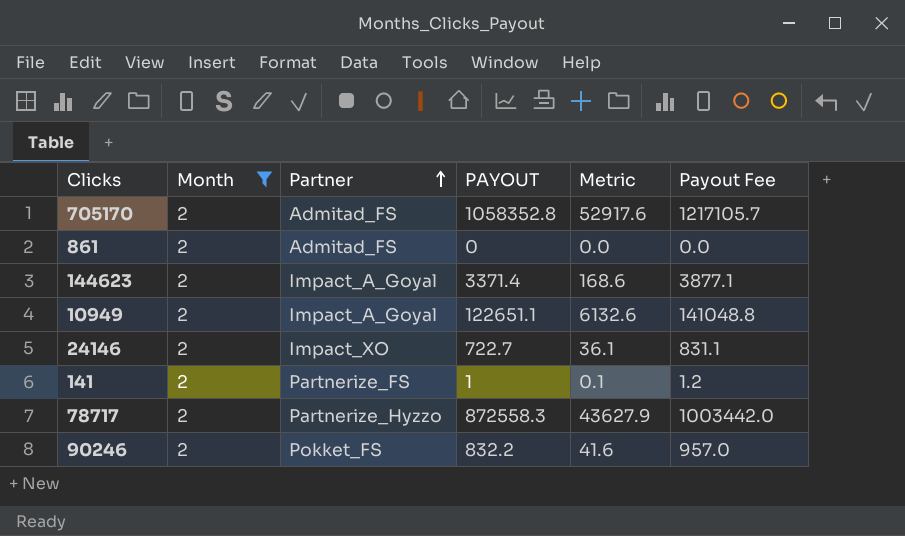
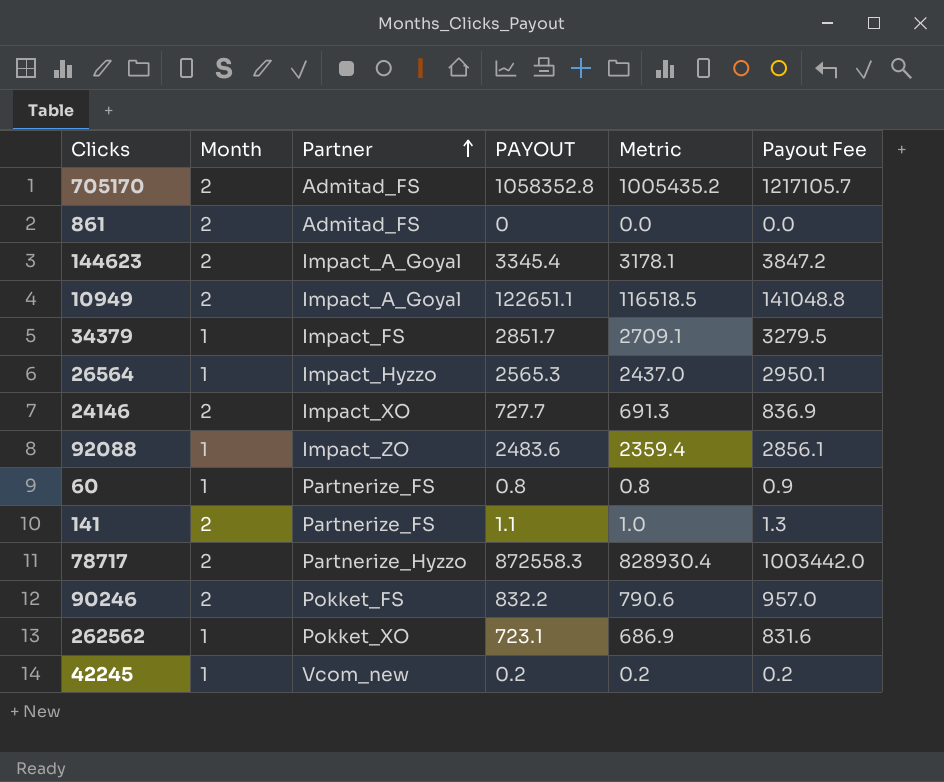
filter: Month = 2 -> none
column Metric | formula: [PAYOUT] * 0.05 -> [PAYOUT] * 0.95
144623 | PAYOUT: 3371.4 -> 3345.4
144623 | Payout Fee: 3877.1 -> 3847.2
24146 | PAYOUT: 722.7 -> 727.7
24146 | Payout Fee: 831.1 -> 836.9
141 | PAYOUT: 1 -> 1.1
141 | Payout Fee: 1.2 -> 1.3

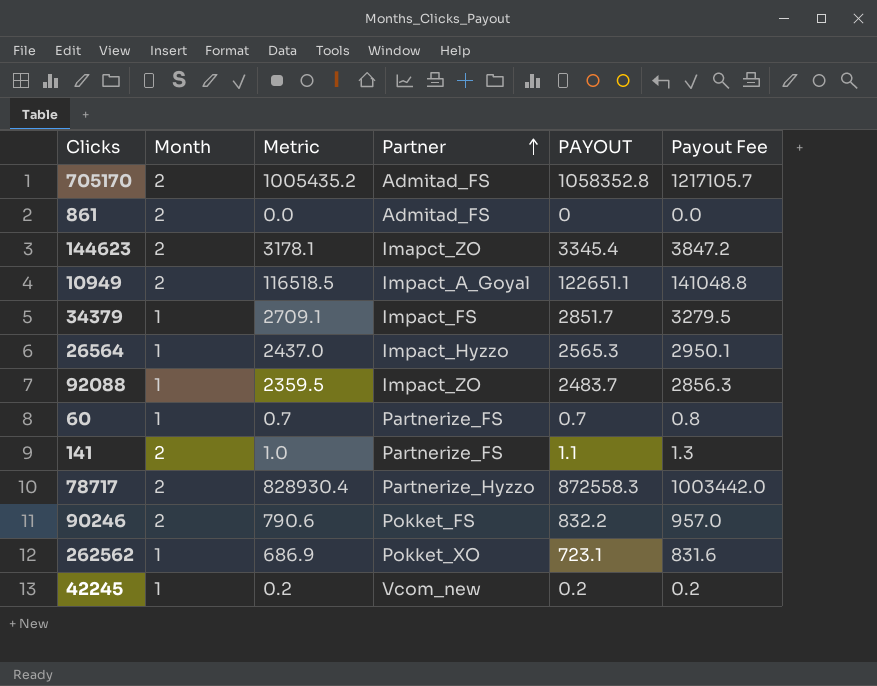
column Metric | position: 5 -> 3
row 24146: 2 | Impact_XO | 727.7 | 691.3 | 836.9 -> none
144623 | Partner: Impact_A_Goyal -> Imapct_ZO
92088 | Metric: 2359.4 -> 2359.5
92088 | PAYOUT: 2483.6 -> 2483.7
92088 | Payout Fee: 2856.1 -> 2856.3
60 | Metric: 0.8 -> 0.7
60 | PAYOUT: 0.8 -> 0.7
60 | Payout Fee: 0.9 -> 0.8

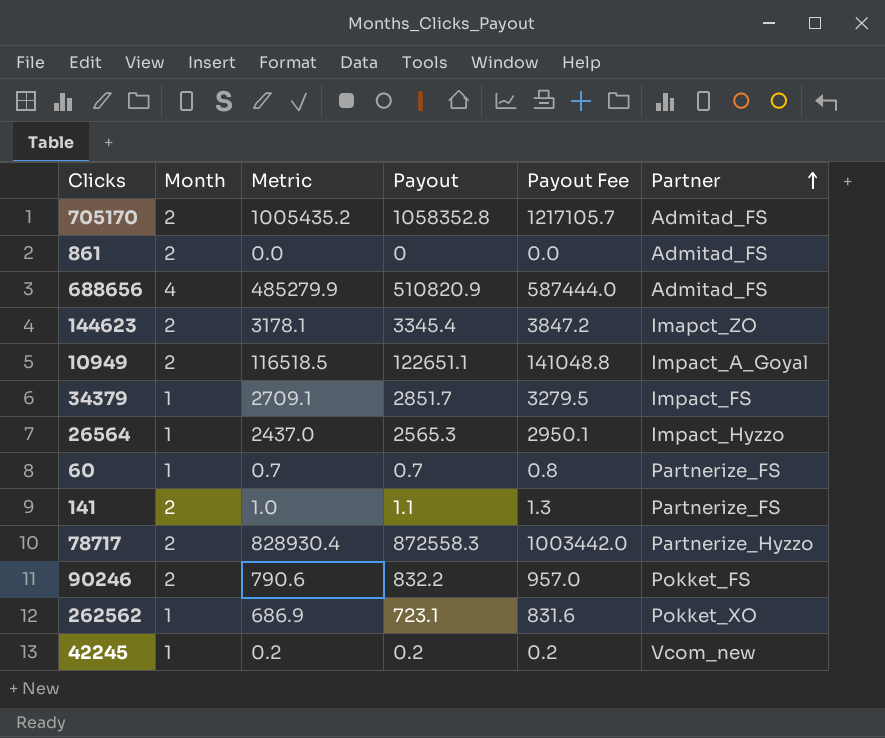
column name: PAYOUT -> Payout
column Partner | position: 4 -> 6
row 92088: 1 | 2359.5 | Impact_ZO | 2483.7 | 2856.3 -> none
row 688656: none -> 4 | 485279.9 | 510820.9 | 587444.0 | Admitad_FS

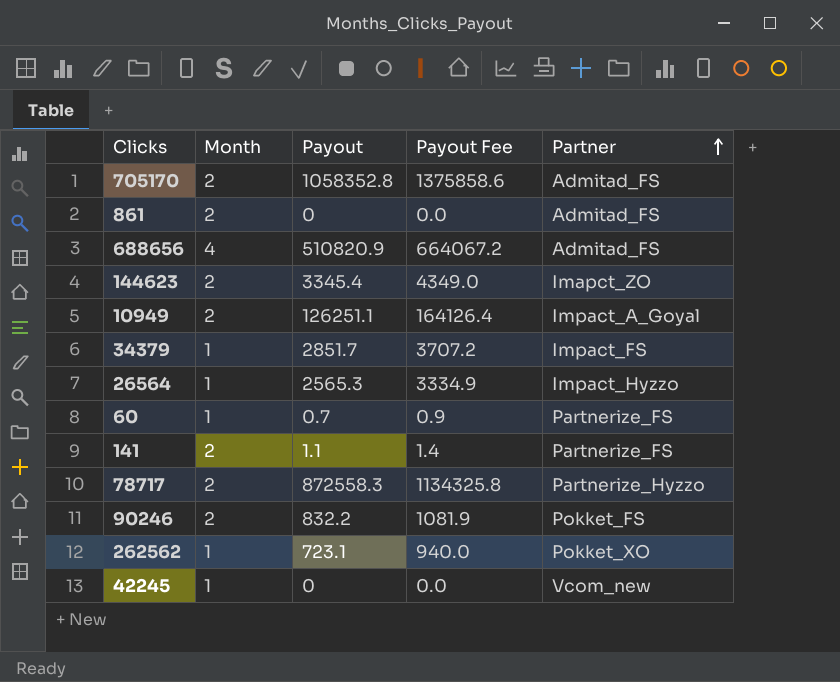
column Metric | formula: [Payout] * 0.95 -> none
column Payout Fee | formula: [Payout] * 1.15 -> [Payout] * 1.3
10949 | Payout: 122651.1 -> 126251.1
42245 | Payout: 0.2 -> 0

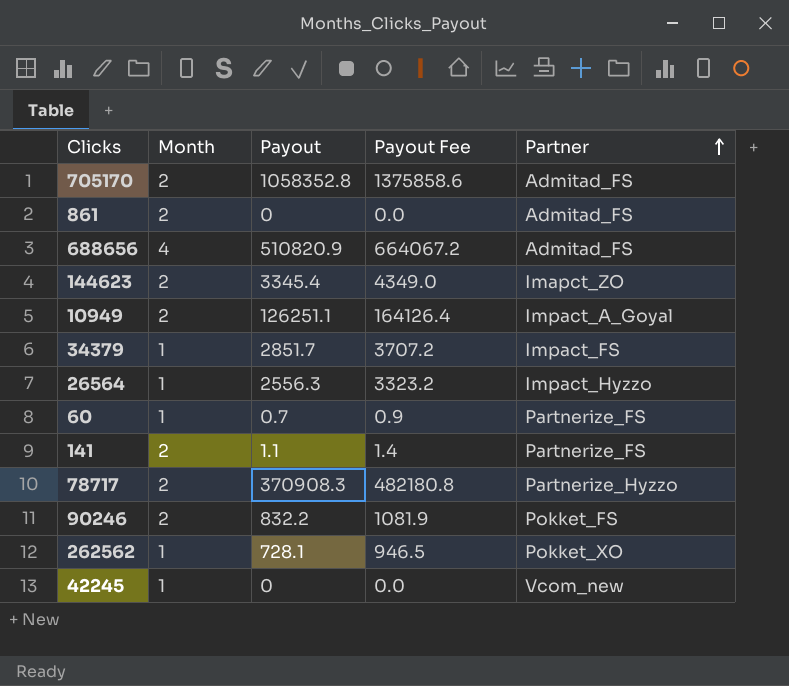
26564 | Payout: 2565.3 -> 2556.3
26564 | Payout Fee: 3334.9 -> 3323.2
78717 | Payout: 872558.3 -> 370908.3
78717 | Payout Fee: 1134325.8 -> 482180.8
262562 | Payout: 723.1 -> 728.1
262562 | Payout Fee: 940.0 -> 946.5

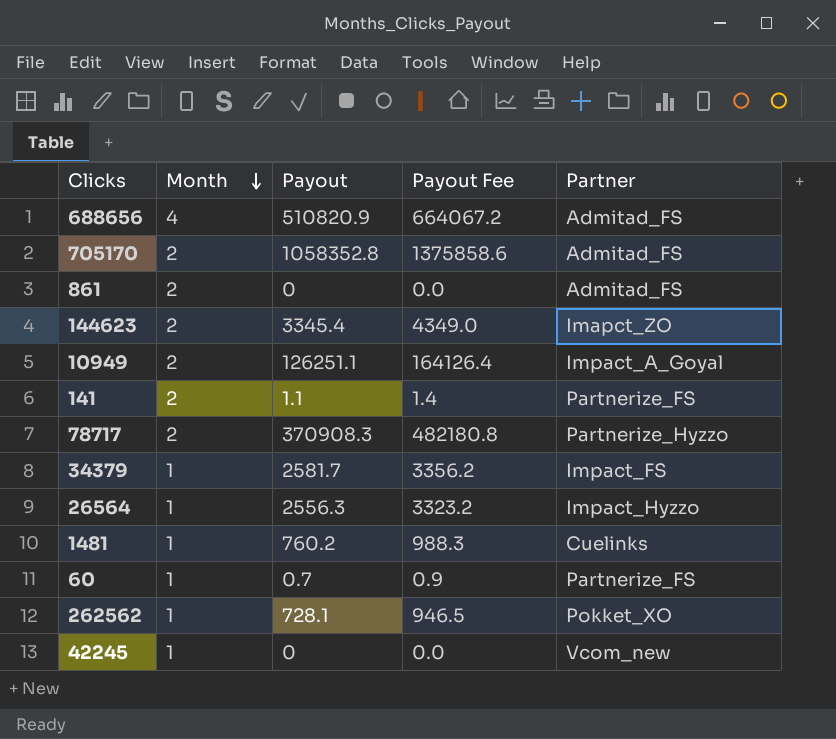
row order: Partner ascending -> Month descending
row 90246: 2 | 832.2 | 1081.9 | Pokket_FS -> none
34379 | Payout: 2851.7 -> 2581.7
34379 | Payout Fee: 3707.2 -> 3356.2
row 1481: none -> 1 | 760.2 | 988.3 | Cuelinks

